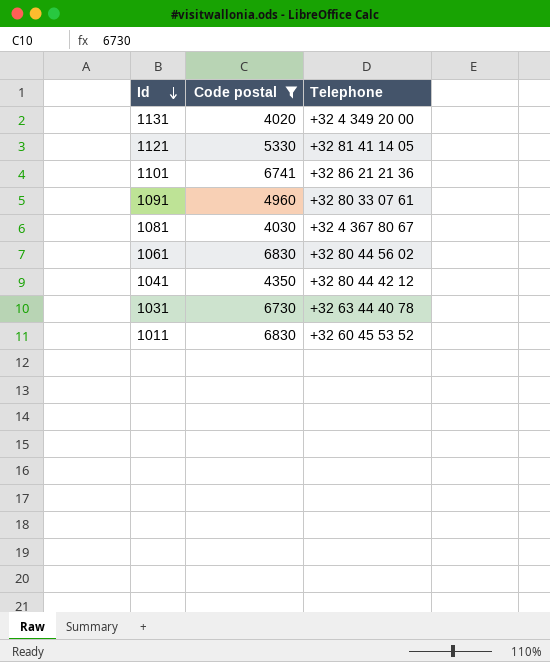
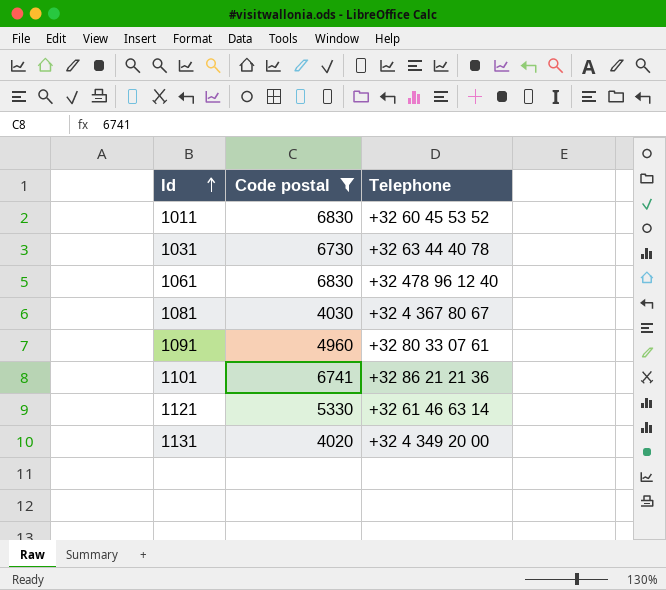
row order: Id descending -> Id ascending
row 1041: 4350 | +32 80 44 42 12 -> none
1061 | Telephone: +32 80 44 56 02 -> +32 478 96 12 40
1121 | Telephone: +32 81 41 14 05 -> +32 61 46 63 14

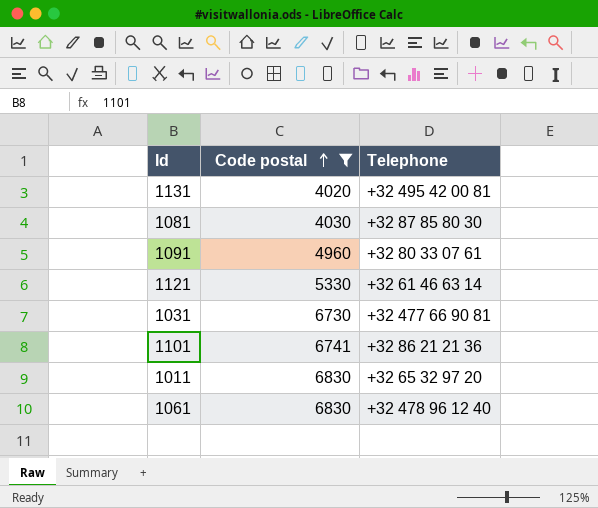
row order: Id ascending -> Code postal ascending
1131 | Telephone: +32 4 349 20 00 -> +32 495 42 00 81
1081 | Telephone: +32 4 367 80 67 -> +32 87 85 80 30
1031 | Telephone: +32 63 44 40 78 -> +32 477 66 90 81
1011 | Telephone: +32 60 45 53 52 -> +32 65 32 97 20

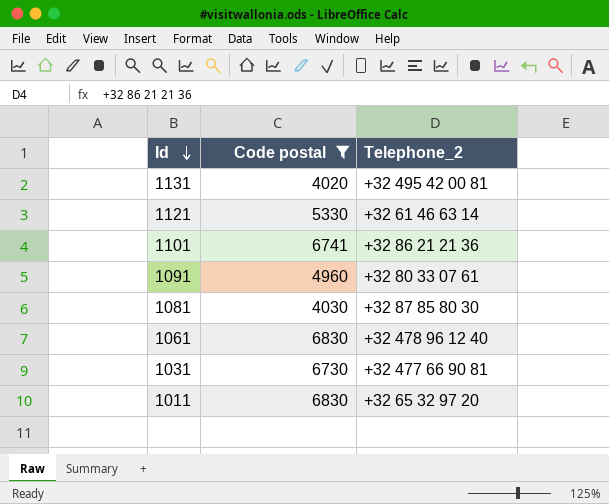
row order: Code postal ascending -> Id descending
column name: Telephone -> Telephone_2

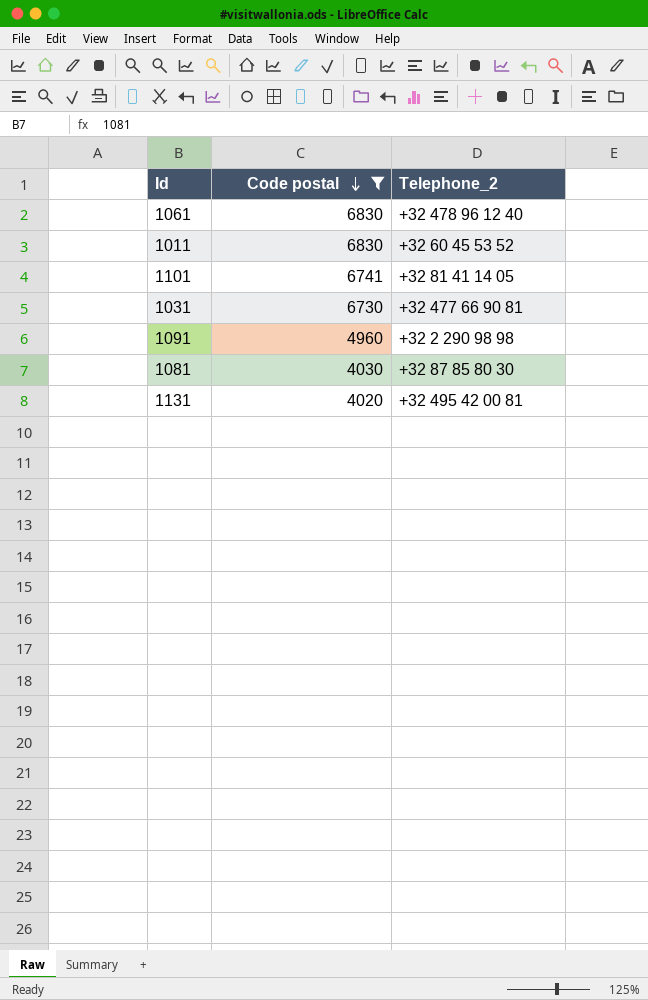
row order: Id descending -> Code postal descending
row 1121: 5330 | +32 61 46 63 14 -> none
1011 | Telephone_2: +32 65 32 97 20 -> +32 60 45 53 52
1101 | Telephone_2: +32 86 21 21 36 -> +32 81 41 14 05
1091 | Telephone_2: +32 80 33 07 61 -> +32 2 290 98 98

